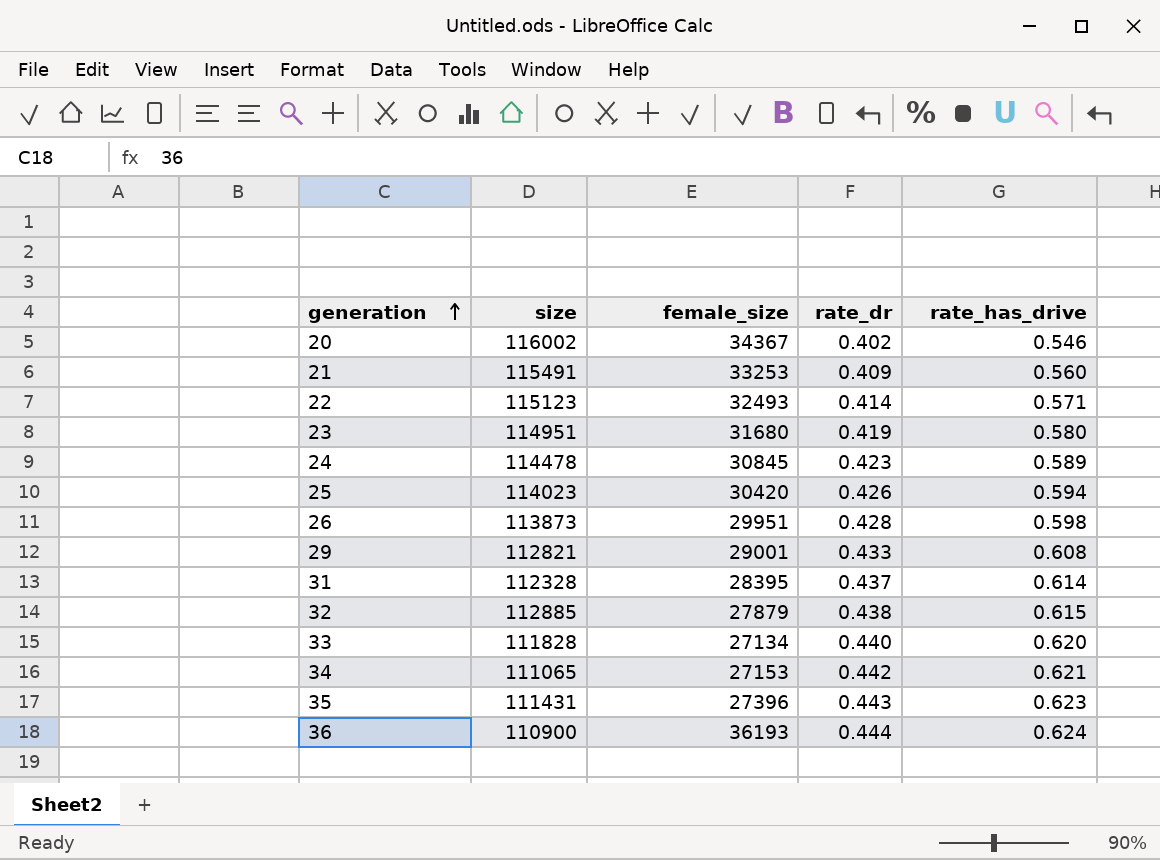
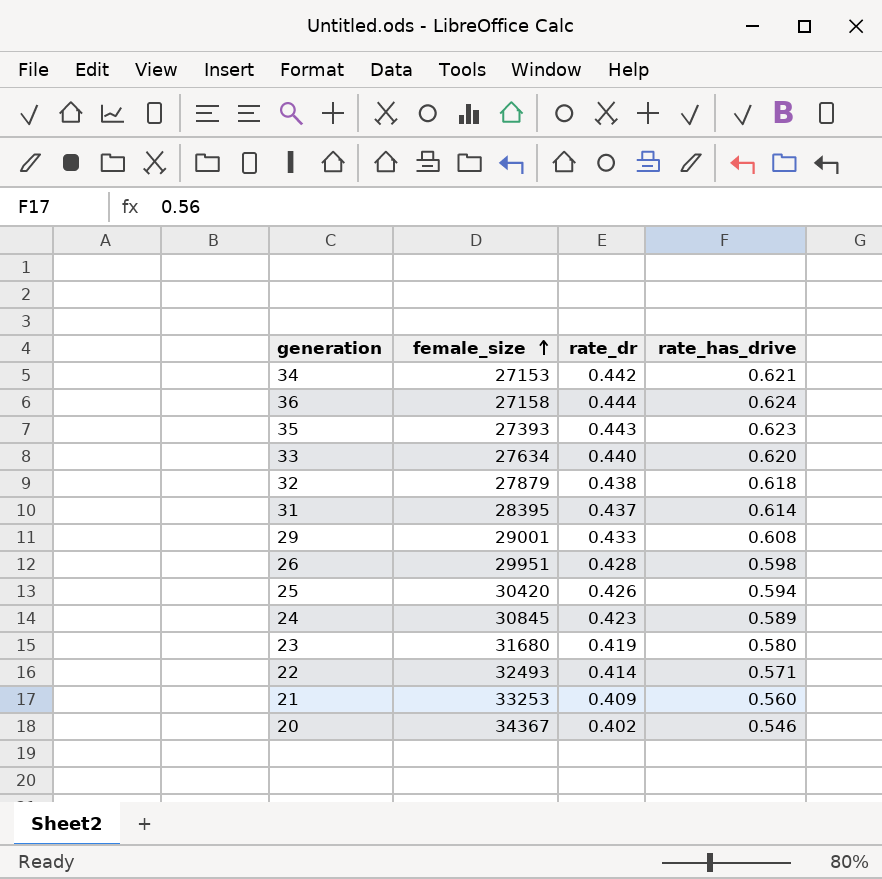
row order: generation ascending -> female_size ascending
column size | position: 2 -> none
36 | female_size: 36193 -> 27158
35 | female_size: 27396 -> 27393
33 | female_size: 27134 -> 27634
32 | rate_has_drive: 0.615 -> 0.618

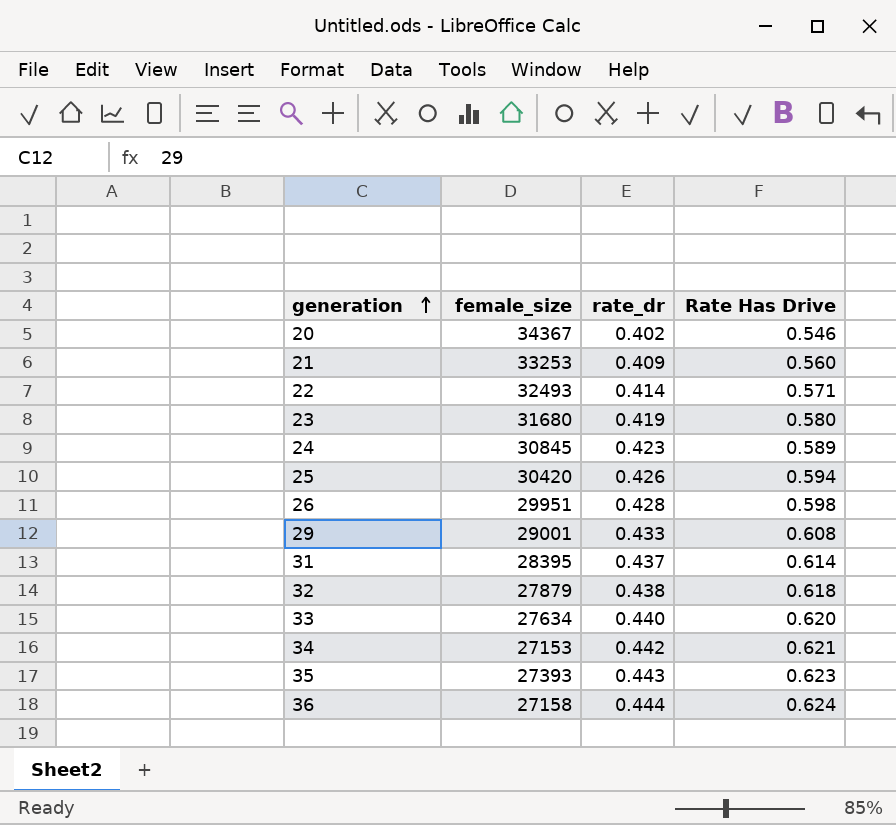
row order: female_size ascending -> generation ascending
column name: rate_has_drive -> Rate Has Drive

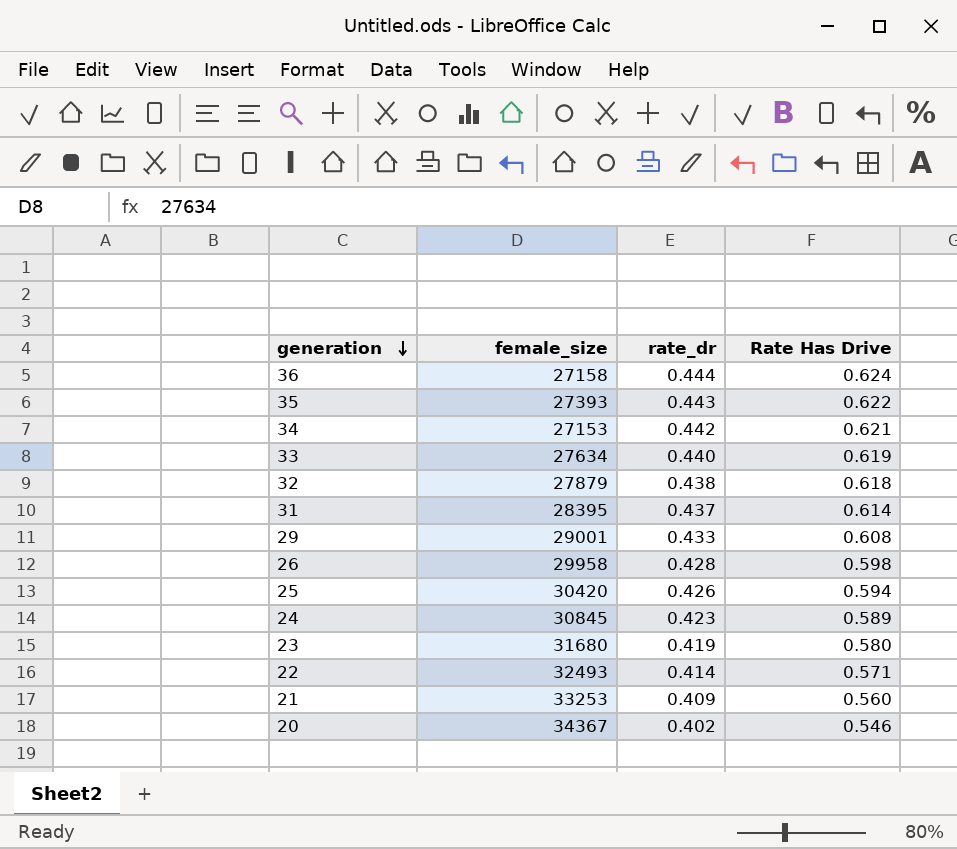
row order: generation ascending -> generation descending
35 | Rate Has Drive: 0.623 -> 0.622
33 | Rate Has Drive: 0.620 -> 0.619
26 | female_size: 29951 -> 29958

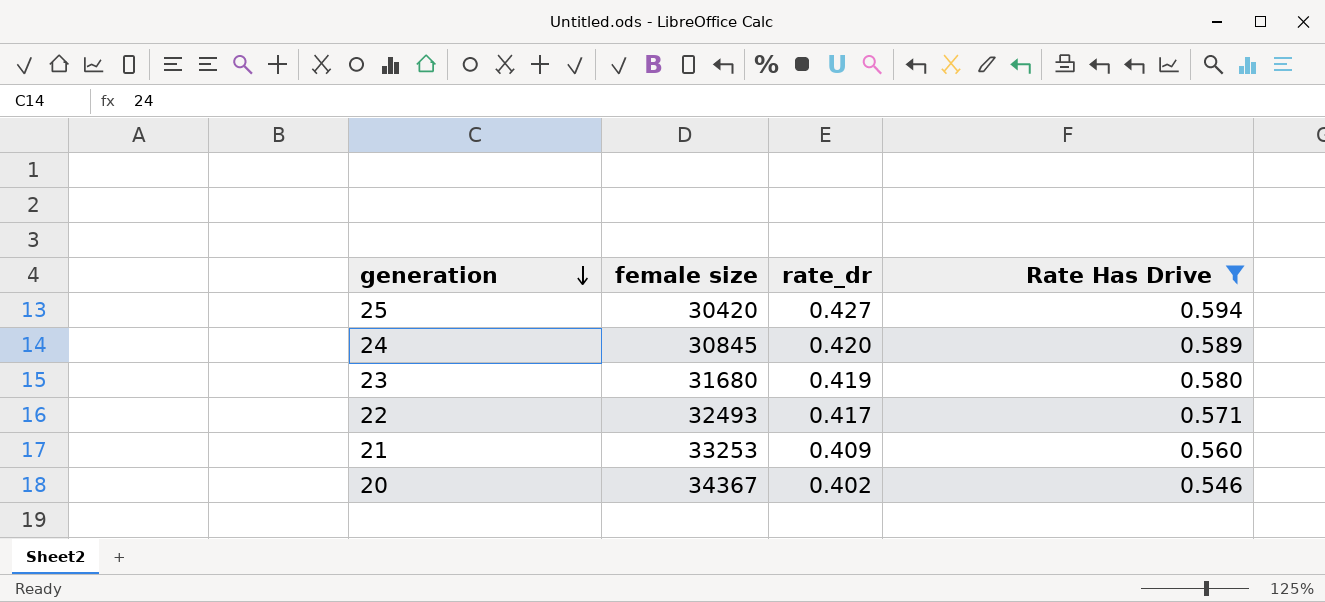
filter: none -> Rate Has Drive <= 0.594
column name: female_size -> female size
25 | rate_dr: 0.426 -> 0.427
24 | rate_dr: 0.423 -> 0.420
22 | rate_dr: 0.414 -> 0.417

